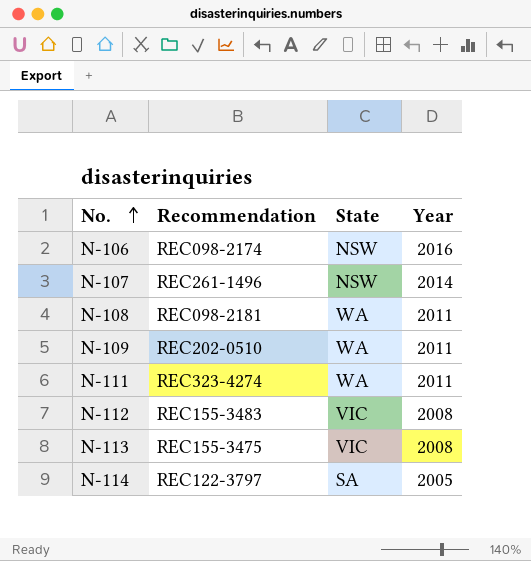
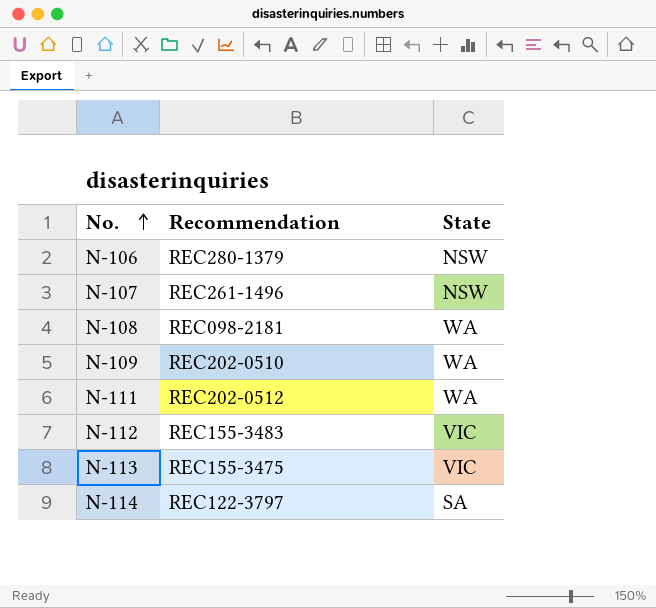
column Year | position: 4 -> none
N-106 | Recommendation: REC098-2174 -> REC280-1379
N-111 | Recommendation: REC323-4274 -> REC202-0512

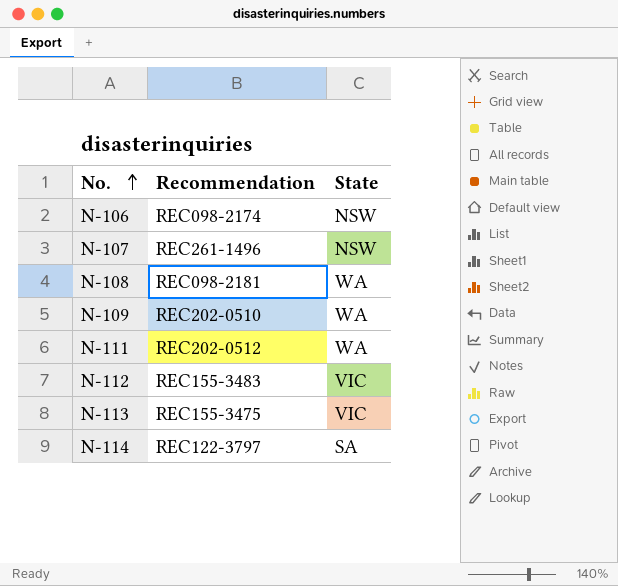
N-106 | Recommendation: REC280-1379 -> REC098-2174

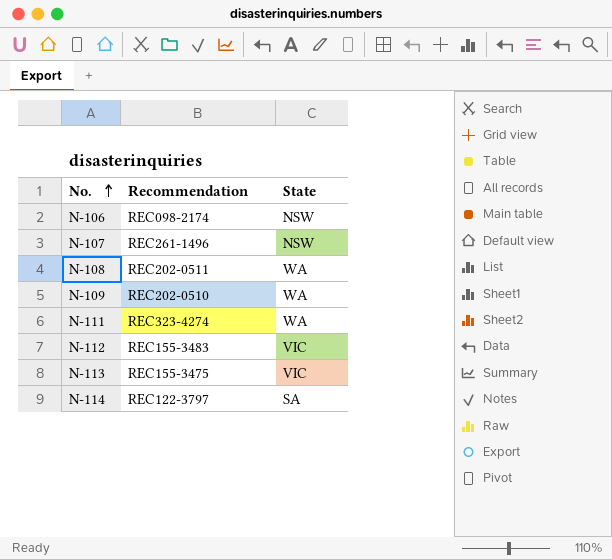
N-108 | Recommendation: REC098-2181 -> REC202-0511
N-111 | Recommendation: REC202-0512 -> REC323-4274

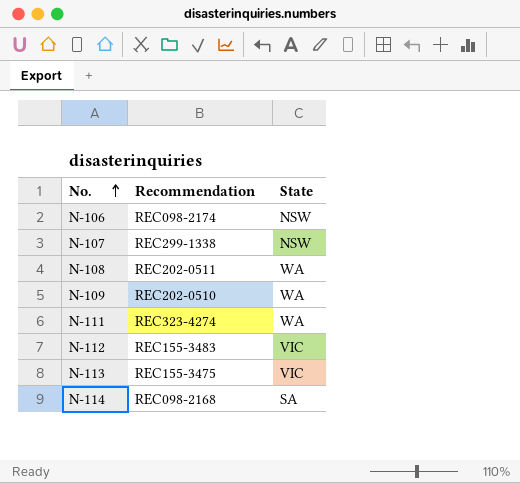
N-107 | Recommendation: REC261-1496 -> REC299-1338
N-114 | Recommendation: REC122-3797 -> REC098-2168

